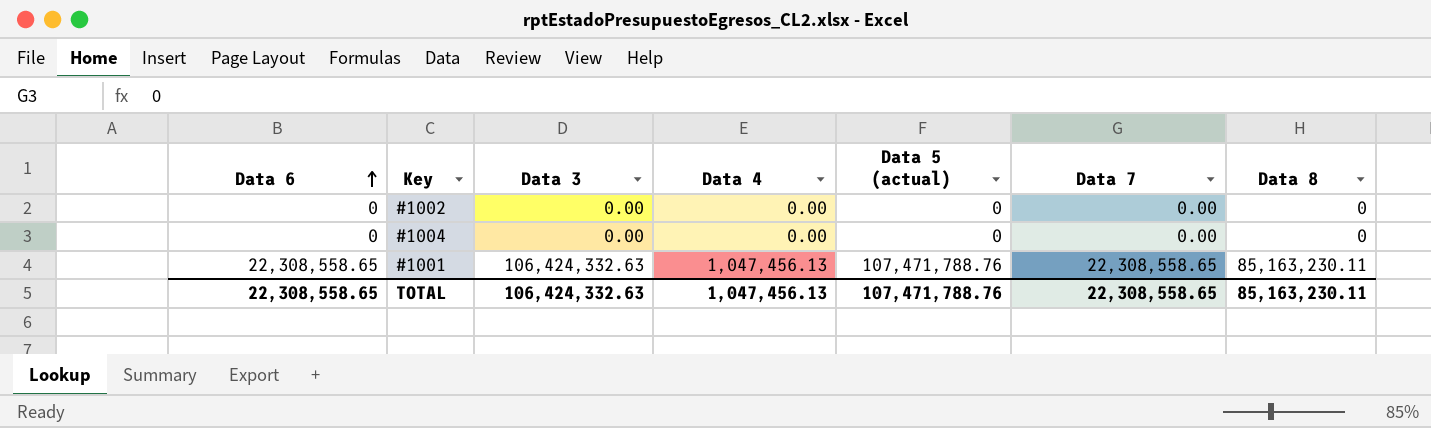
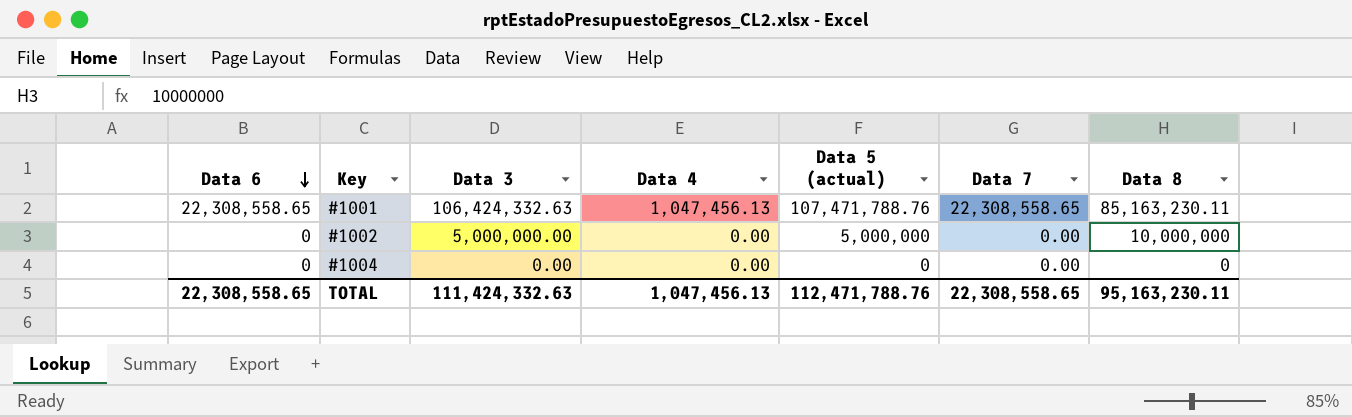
row order: Data 6 ascending -> Data 6 descending
#1002 | Data 3: 0.00 -> 5,000,000.00
#1002 | Data 5 (actual): 0 -> 5,000,000
#1002 | Data 8: 0 -> 10,000,000
TOTAL | Data 3: 106,424,332.63 -> 111,424,332.63
TOTAL | Data 5 (actual): 107,471,788.76 -> 112,471,788.76
TOTAL | Data 8: 85,163,230.11 -> 95,163,230.11

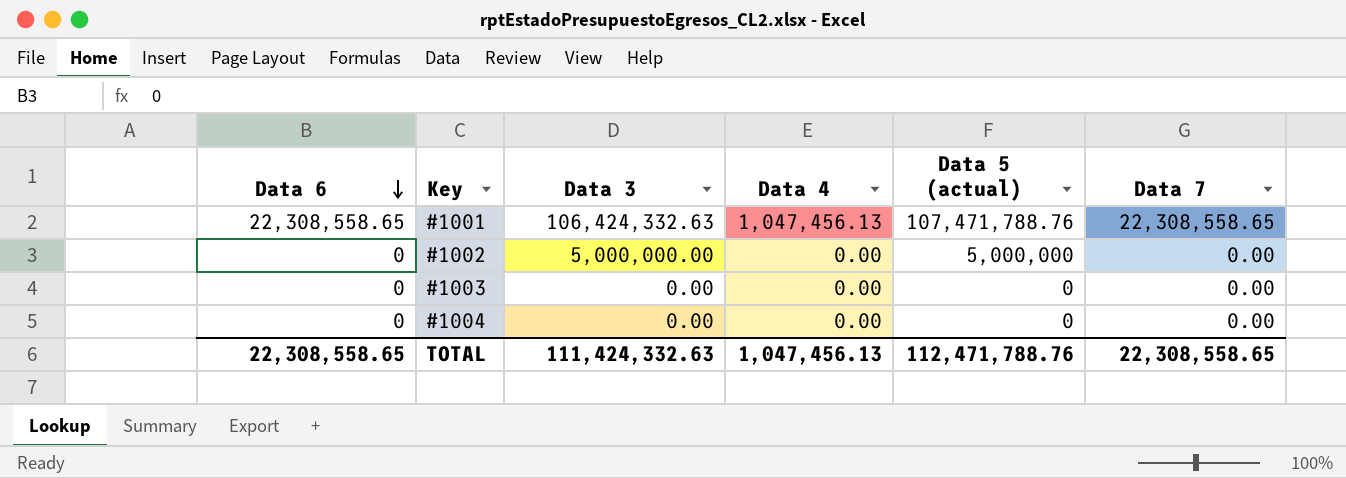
column Data 8 | position: 7 -> none
row #1003: none -> 0 | 0.00 | 0.00 | 0 | 0.00

